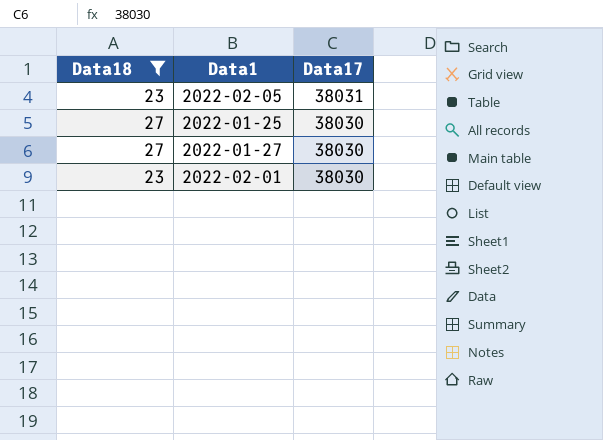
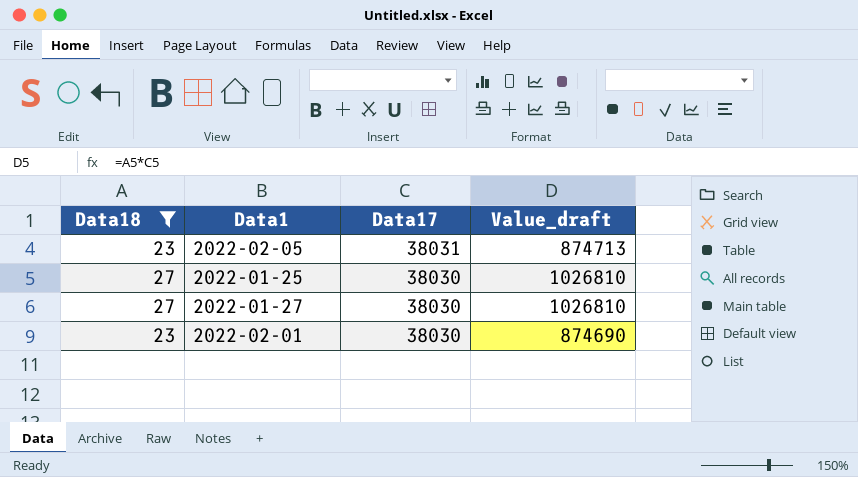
column Value_draft | formula: none -> [Data18] * [Data17]

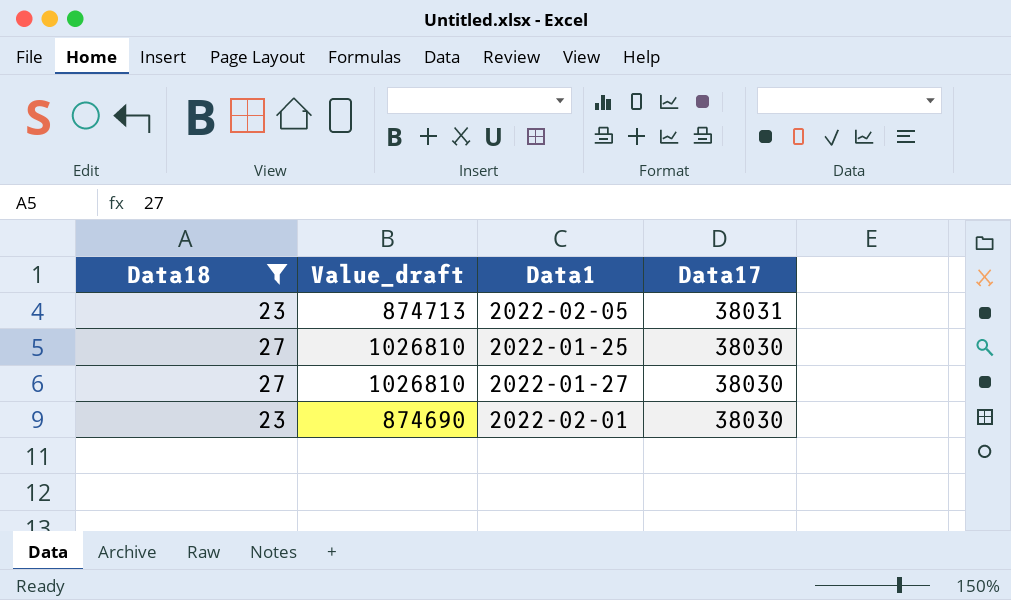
column Value_draft | position: 4 -> 2

